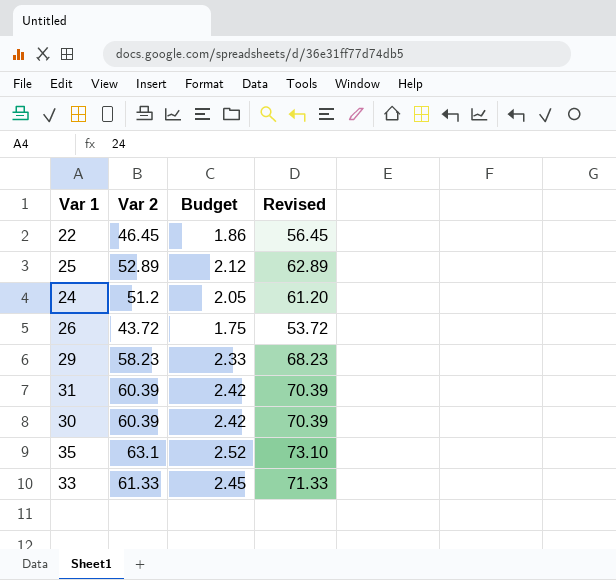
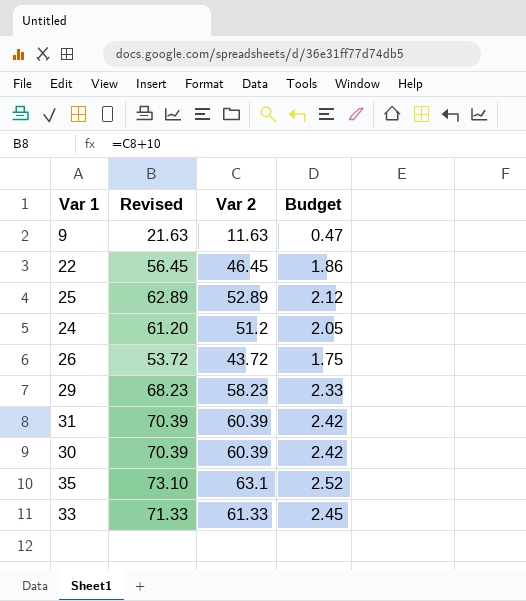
column Revised | position: 4 -> 2
row 9: none -> 21.63 | 11.63 | 0.47

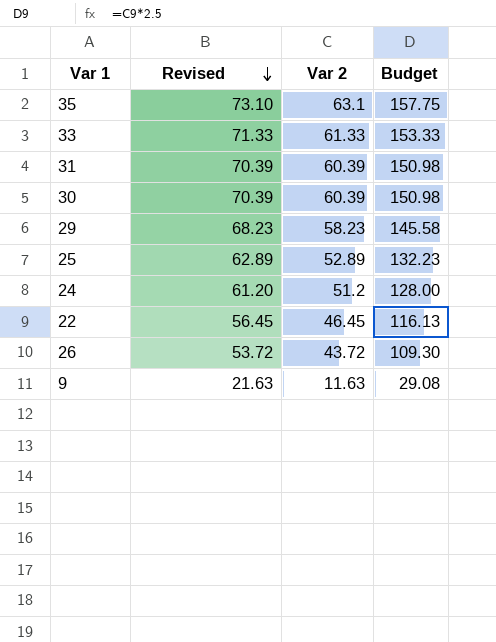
row order: none -> Revised descending
column Budget | formula: [Var 2] * 0.04 -> [Var 2] * 2.5

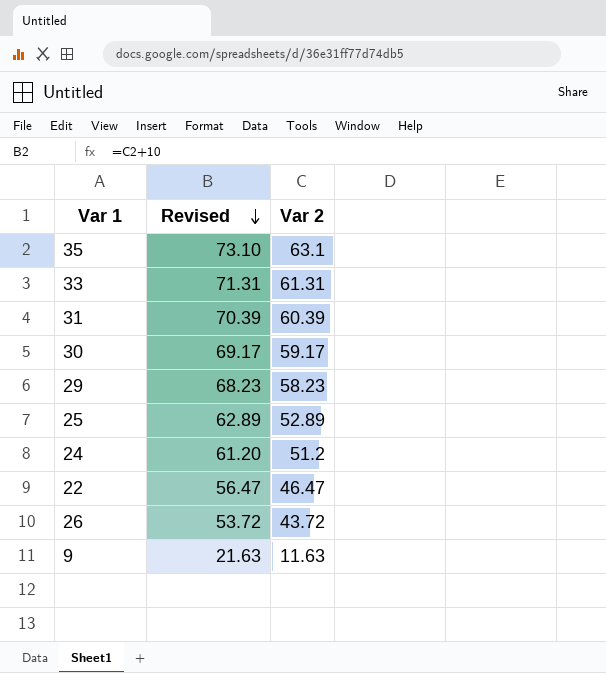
column Budget | formula: [Var 2] * 2.5 -> none
33 | Revised: 71.33 -> 71.31
33 | Var 2: 61.33 -> 61.31
30 | Revised: 70.39 -> 69.17
30 | Var 2: 60.39 -> 59.17
22 | Revised: 56.45 -> 56.47
22 | Var 2: 46.45 -> 46.47

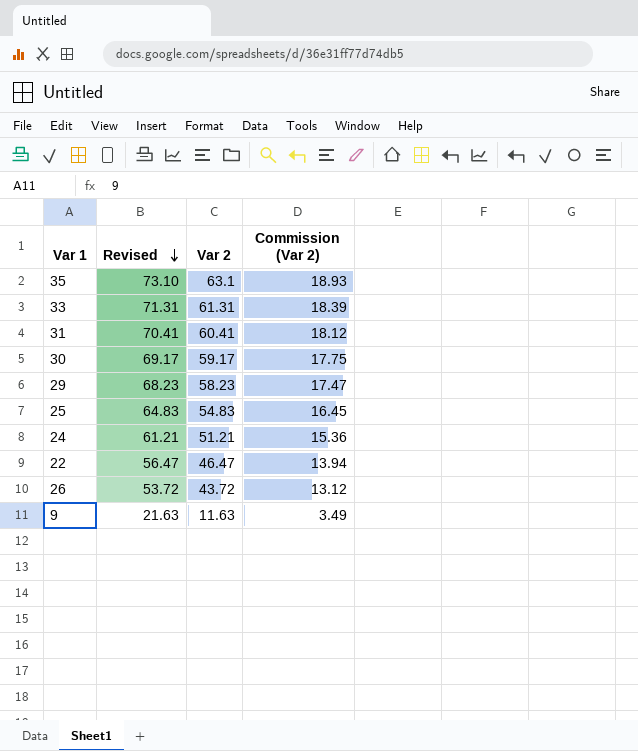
column Commission (Var 2) | formula: none -> [Var 2] * 0.3
31 | Revised: 70.39 -> 70.41
31 | Var 2: 60.39 -> 60.41
25 | Revised: 62.89 -> 64.83
25 | Var 2: 52.89 -> 54.83
24 | Revised: 61.20 -> 61.21
24 | Var 2: 51.2 -> 51.21

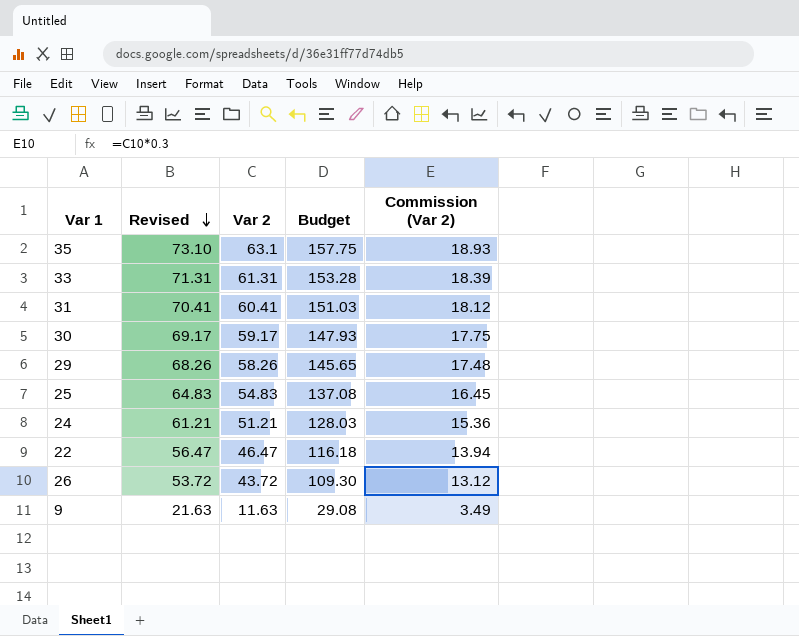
column Budget | formula: none -> [Var 2] * 2.5
29 | Revised: 68.23 -> 68.26
29 | Var 2: 58.23 -> 58.26
29 | Commission (Var 2): 17.47 -> 17.48

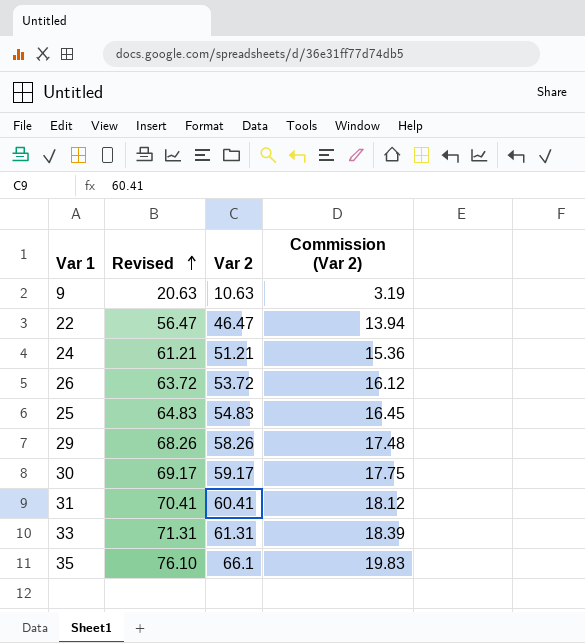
row order: Revised descending -> Revised ascending
column Budget | formula: [Var 2] * 2.5 -> none
9 | Revised: 21.63 -> 20.63
9 | Var 2: 11.63 -> 10.63
9 | Commission (Var 2): 3.49 -> 3.19
26 | Revised: 53.72 -> 63.72
26 | Var 2: 43.72 -> 53.72
26 | Commission (Var 2): 13.12 -> 16.12
35 | Revised: 73.10 -> 76.10
35 | Var 2: 63.1 -> 66.1
35 | Commission (Var 2): 18.93 -> 19.83

